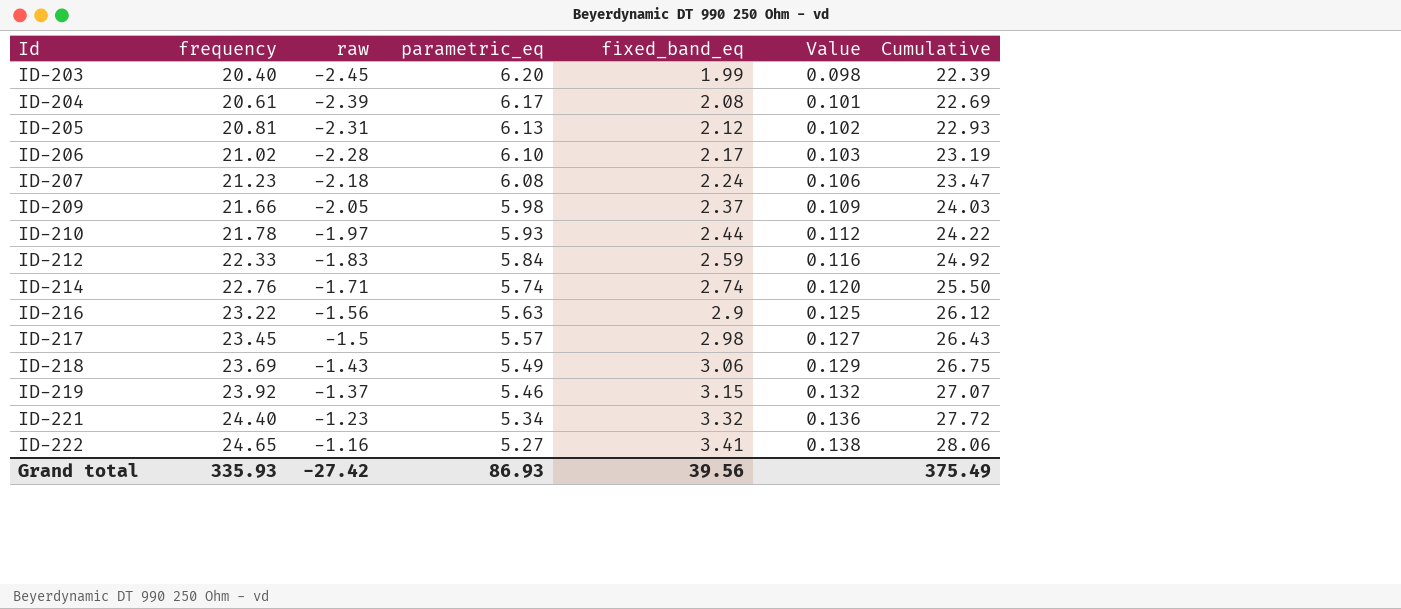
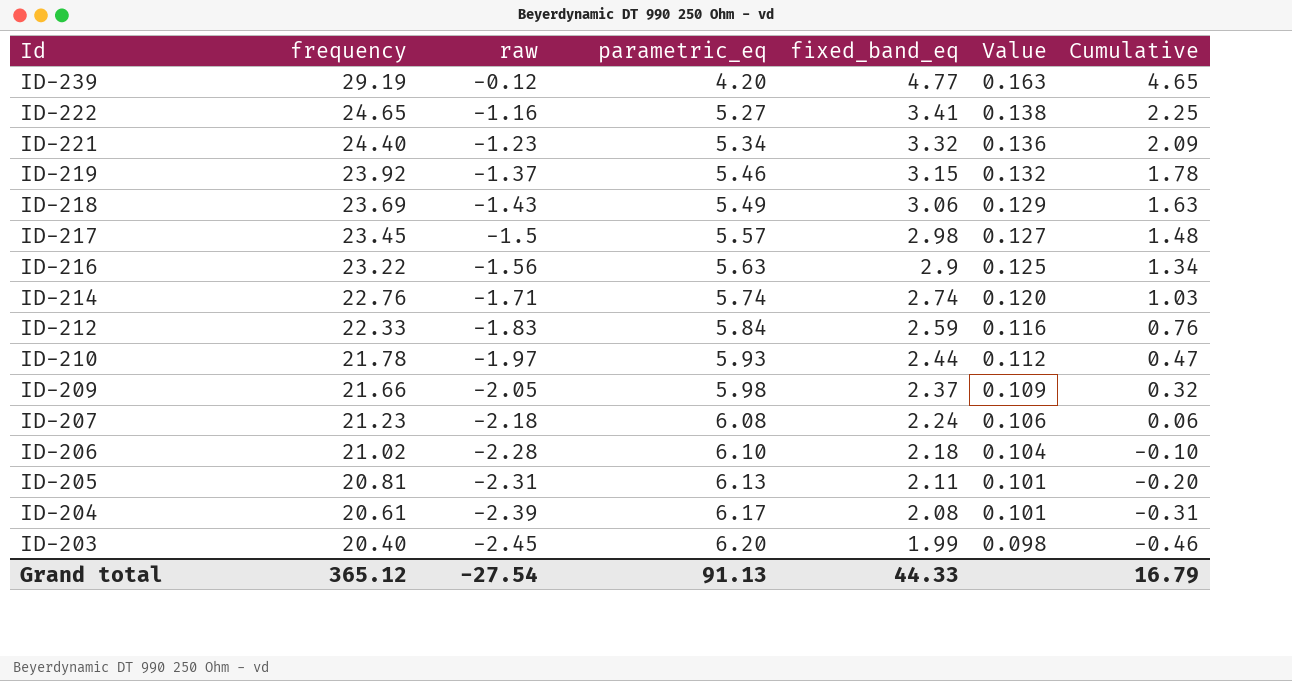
row order: Id ascending -> Id descending
column Cumulative | formula: [frequency] + [fixed_band_eq] -> [raw] + [fixed_band_eq]
row ID-239: none -> 29.19 | -0.12 | 4.20 | 4.77 | 0.163 | 4.65
ID-206 | fixed_band_eq: 2.17 -> 2.18
ID-206 | Value: 0.103 -> 0.104
ID-205 | fixed_band_eq: 2.12 -> 2.11
ID-205 | Value: 0.102 -> 0.101
Grand total | frequency: 335.93 -> 365.12
Grand total | raw: -27.42 -> -27.54
Grand total | parametric_eq: 86.93 -> 91.13
Grand total | fixed_band_eq: 39.56 -> 44.33
Grand total | Cumulative: 375.49 -> 16.79

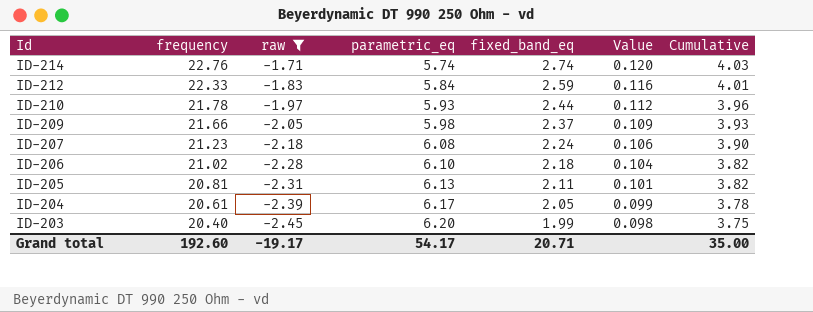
filter: none -> raw <= -1.71
column Cumulative | formula: [raw] + [fixed_band_eq] -> [raw] + [parametric_eq]
ID-204 | fixed_band_eq: 2.08 -> 2.05
ID-204 | Value: 0.101 -> 0.099
Grand total | frequency: 365.12 -> 192.60
Grand total | raw: -27.54 -> -19.17
Grand total | parametric_eq: 91.13 -> 54.17
Grand total | fixed_band_eq: 44.33 -> 20.71
Grand total | Cumulative: 16.79 -> 35.00

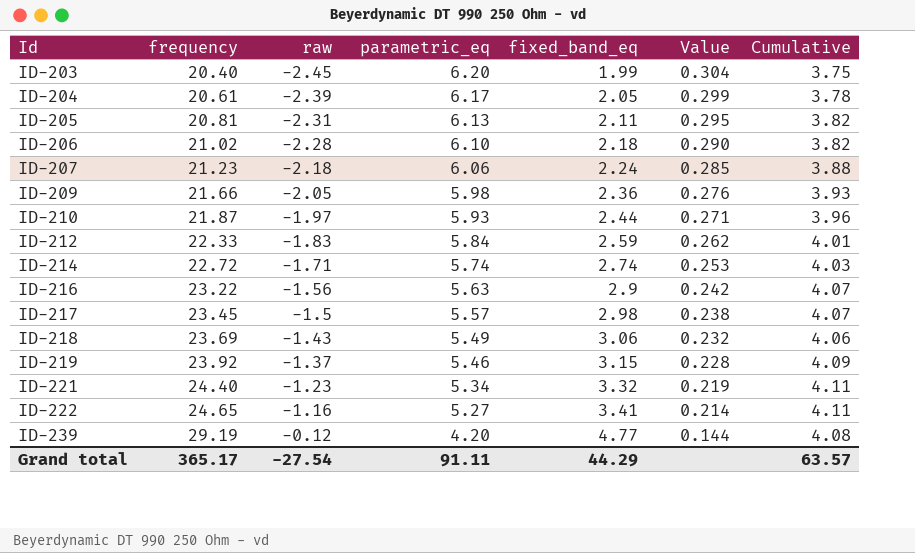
filter: raw <= -1.71 -> none
row order: Id descending -> Id ascending
column Value | formula: [fixed_band_eq] / [frequency] -> [parametric_eq] / [frequency]
ID-207 | parametric_eq: 6.08 -> 6.06
ID-207 | Cumulative: 3.90 -> 3.88
ID-209 | fixed_band_eq: 2.37 -> 2.36
ID-210 | frequency: 21.78 -> 21.87
ID-214 | frequency: 22.76 -> 22.72
Grand total | frequency: 192.60 -> 365.17
Grand total | raw: -19.17 -> -27.54
Grand total | parametric_eq: 54.17 -> 91.11
Grand total | fixed_band_eq: 20.71 -> 44.29
Grand total | Cumulative: 35.00 -> 63.57

